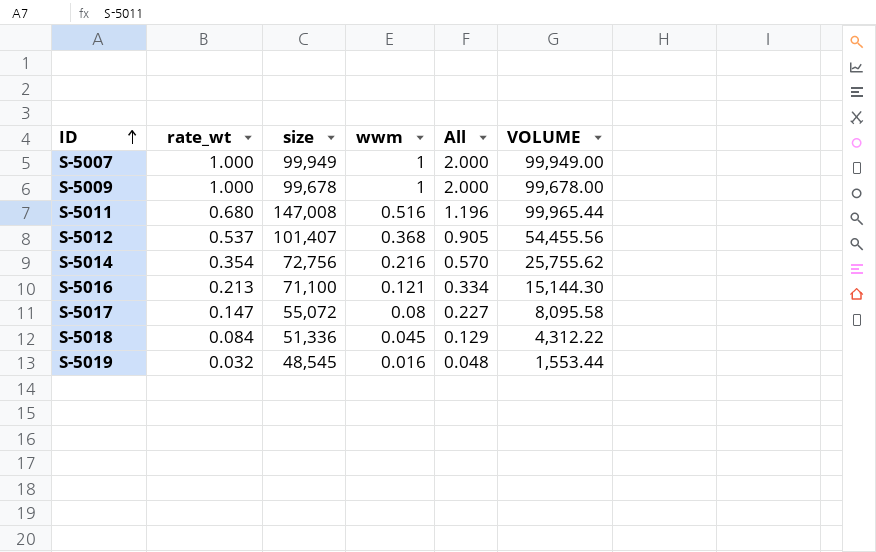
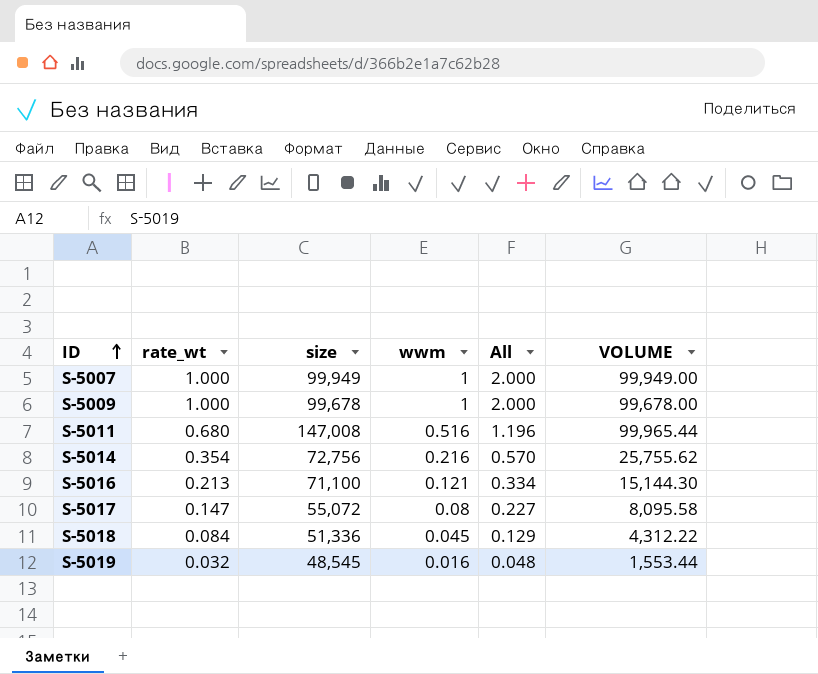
row S-5012: 0.537 | 101,407 | 0.368 | 0.905 | 54,455.56 -> none

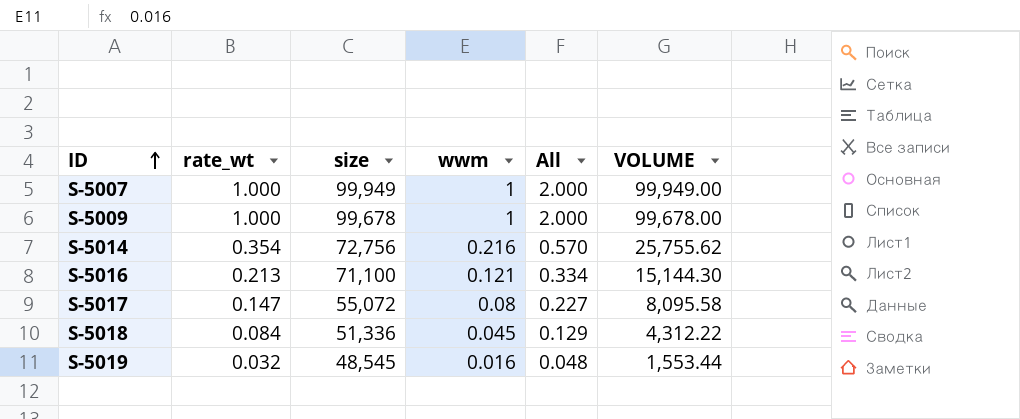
row S-5011: 0.680 | 147,008 | 0.516 | 1.196 | 99,965.44 -> none

